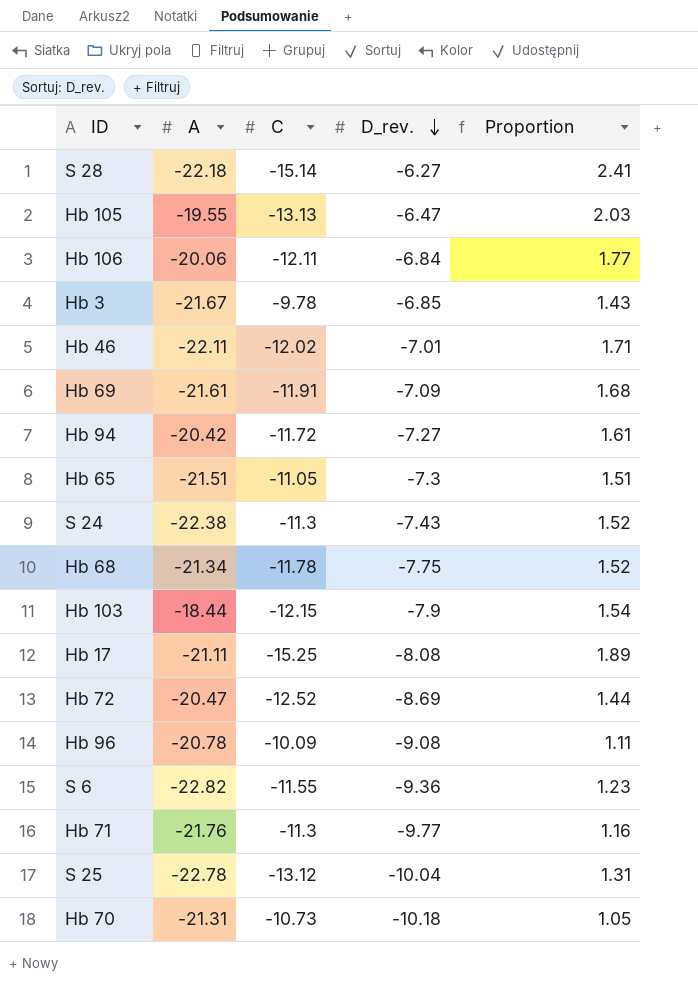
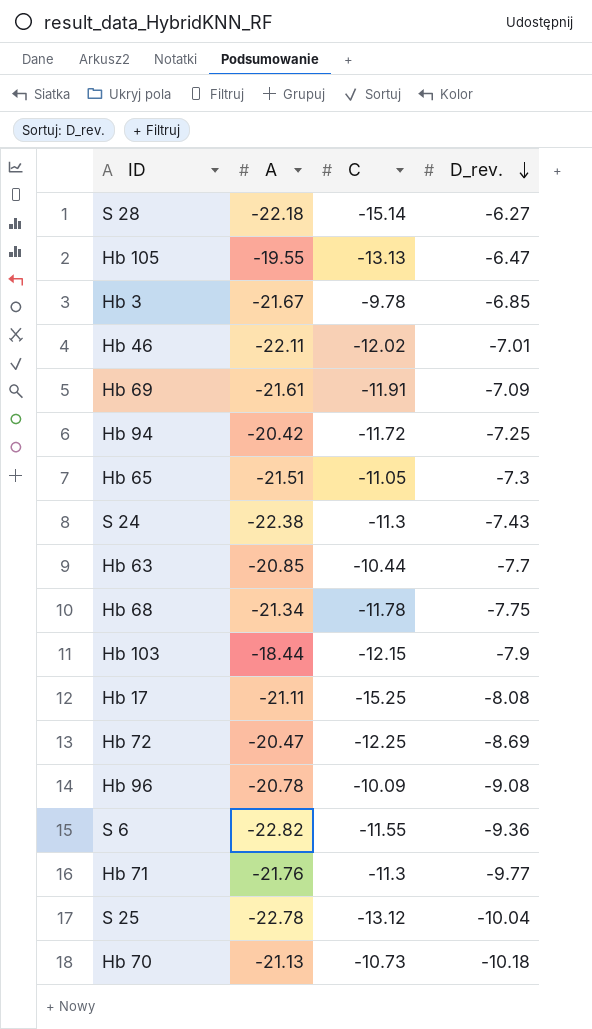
column Proportion | formula: [C] / [D_rev.] -> none
row Hb 106: -20.06 | -12.11 | -6.84 | 1.77 -> none
Hb 94 | D_rev.: -7.27 -> -7.25
row Hb 63: none -> -20.85 | -10.44 | -7.7
Hb 72 | C: -12.52 -> -12.25
Hb 70 | A: -21.31 -> -21.13

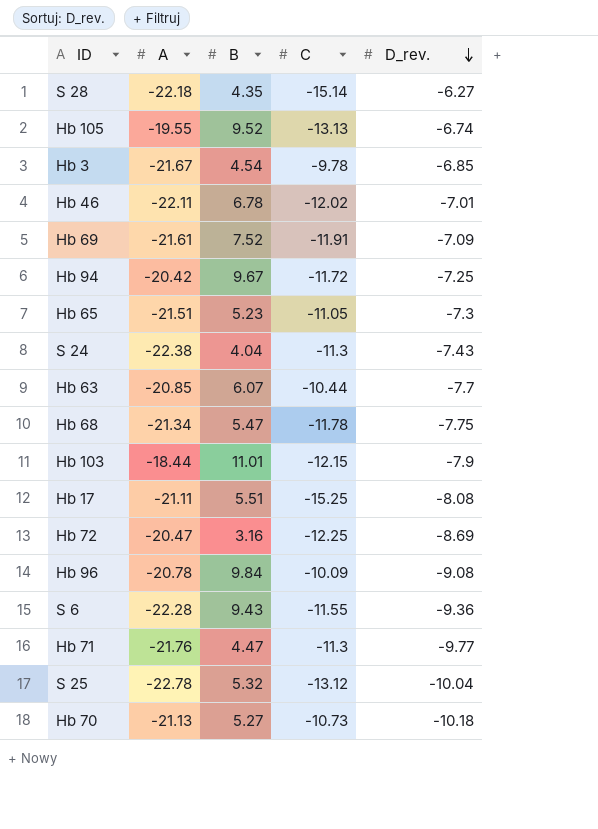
column B | position: none -> 3
Hb 105 | D_rev.: -6.47 -> -6.74
S 6 | A: -22.82 -> -22.28

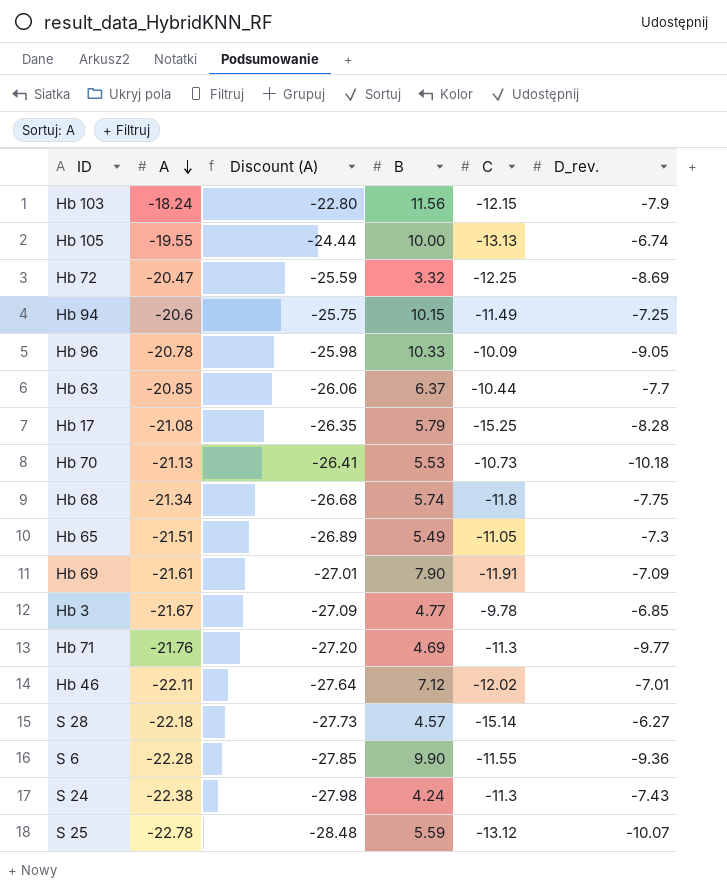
row order: D_rev. descending -> A descending
column Discount (A) | formula: none -> [A] * 1.25
Hb 103 | A: -18.44 -> -18.24
Hb 103 | B: 11.01 -> 11.56
Hb 105 | B: 9.52 -> 10.00
Hb 72 | B: 3.16 -> 3.32
Hb 94 | A: -20.42 -> -20.6
Hb 94 | B: 9.67 -> 10.15
Hb 94 | C: -11.72 -> -11.49
Hb 96 | B: 9.84 -> 10.33
Hb 96 | D_rev.: -9.08 -> -9.05
Hb 63 | B: 6.07 -> 6.37
Hb 17 | A: -21.11 -> -21.08
Hb 17 | B: 5.51 -> 5.79
Hb 17 | D_rev.: -8.08 -> -8.28
Hb 70 | B: 5.27 -> 5.53
Hb 68 | B: 5.47 -> 5.74
Hb 68 | C: -11.78 -> -11.8
Hb 65 | B: 5.23 -> 5.49
Hb 69 | B: 7.52 -> 7.90
Hb 3 | B: 4.54 -> 4.77
Hb 71 | B: 4.47 -> 4.69
Hb 46 | B: 6.78 -> 7.12
S 28 | B: 4.35 -> 4.57
S 6 | B: 9.43 -> 9.90
S 24 | B: 4.04 -> 4.24
S 25 | B: 5.32 -> 5.59
S 25 | D_rev.: -10.04 -> -10.07

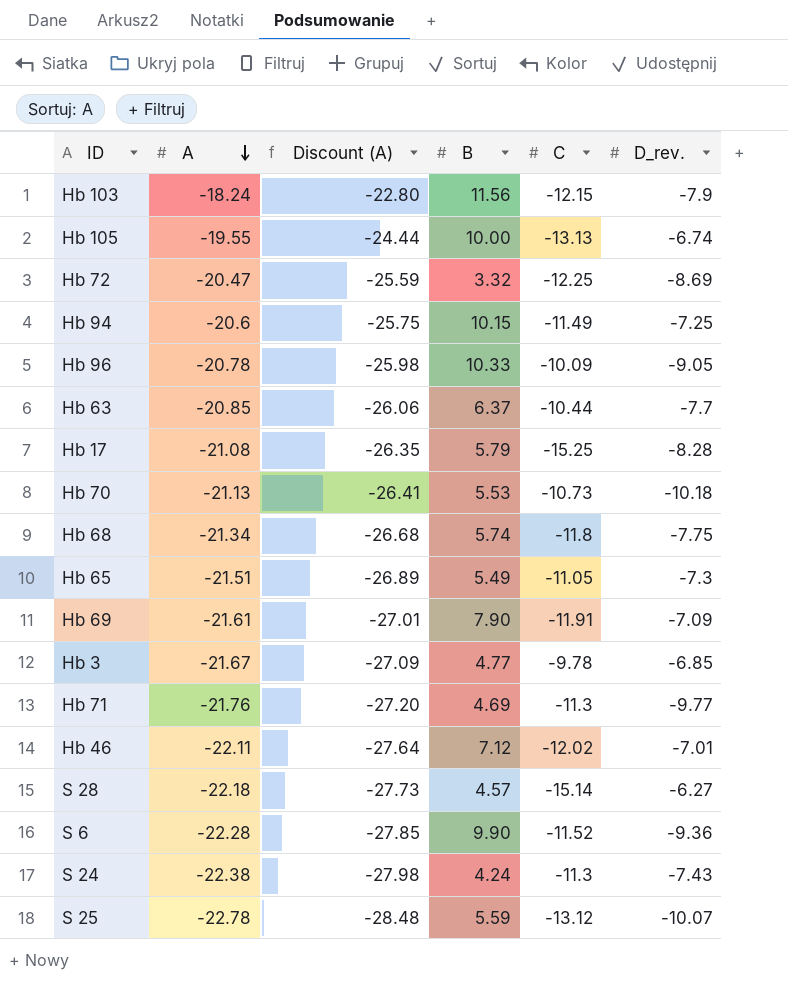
S 6 | C: -11.55 -> -11.52

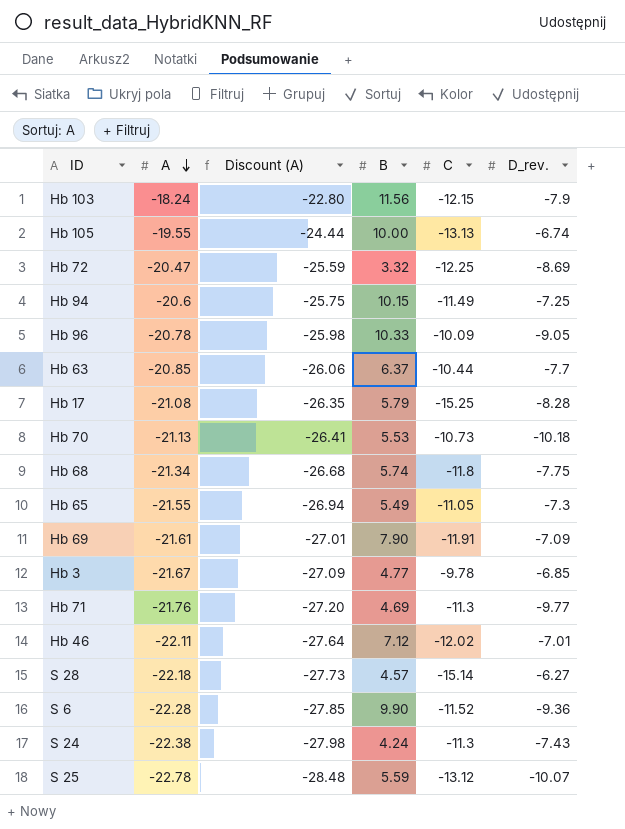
Hb 65 | A: -21.51 -> -21.55
Hb 65 | Discount (A): -26.89 -> -26.94

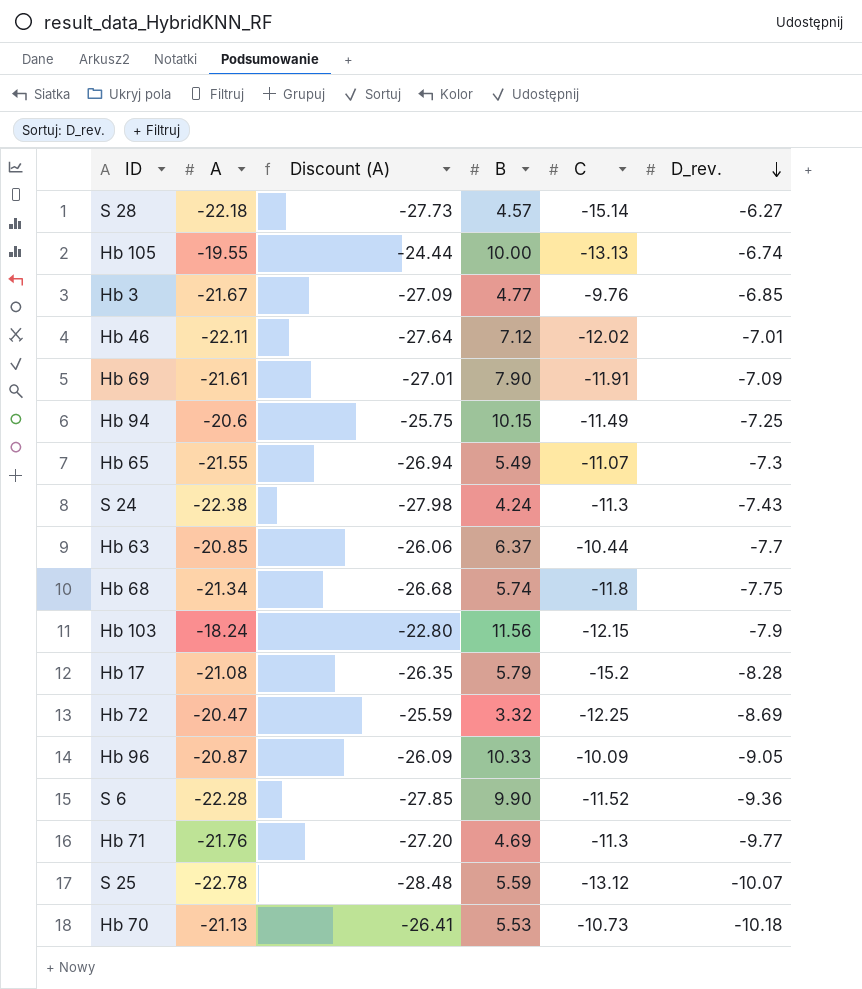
row order: A descending -> D_rev. descending
Hb 3 | C: -9.78 -> -9.76
Hb 65 | C: -11.05 -> -11.07
Hb 17 | C: -15.25 -> -15.2
Hb 96 | A: -20.78 -> -20.87
Hb 96 | Discount (A): -25.98 -> -26.09

